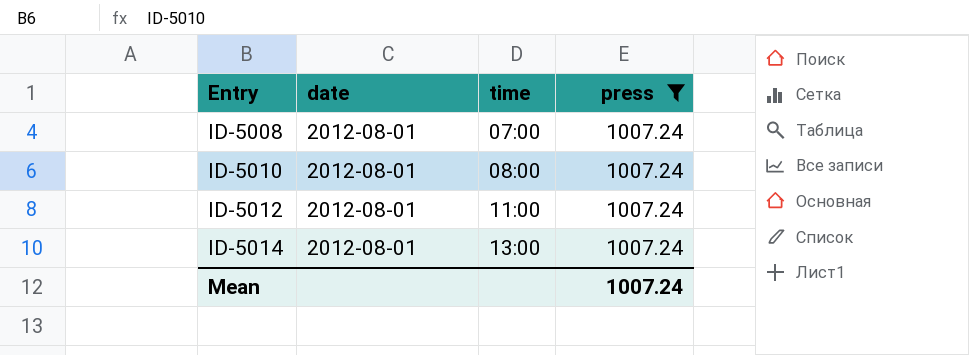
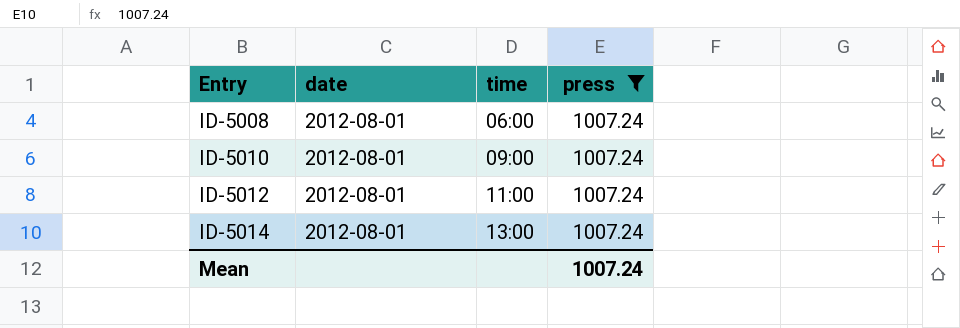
ID-5008 | time: 07:00 -> 06:00
ID-5010 | time: 08:00 -> 09:00

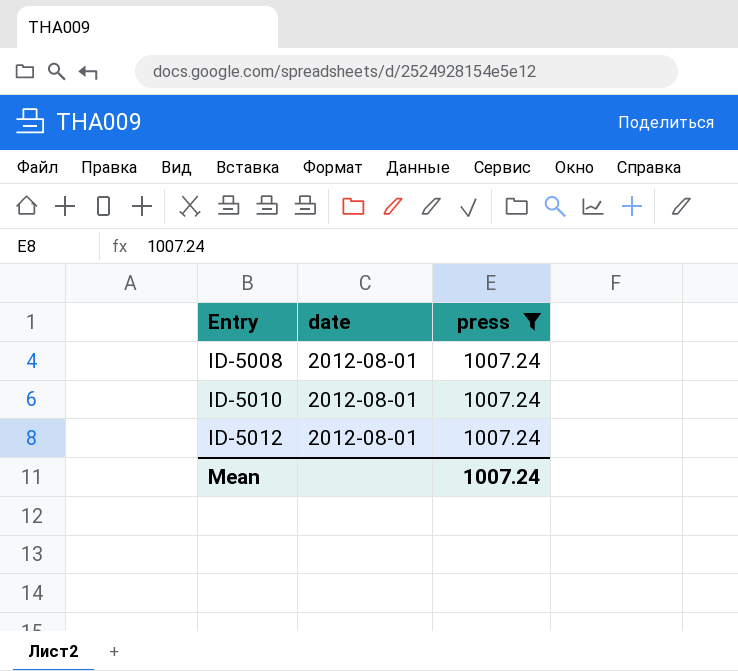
column time | position: 3 -> none
row ID-5014: 2012-08-01 | 13:00 | 1007.24 -> none

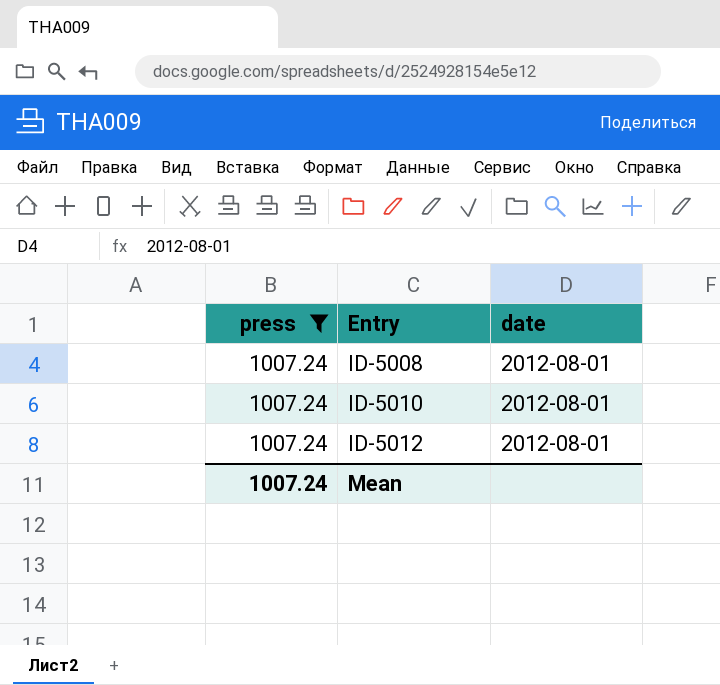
column press | position: 3 -> 1

